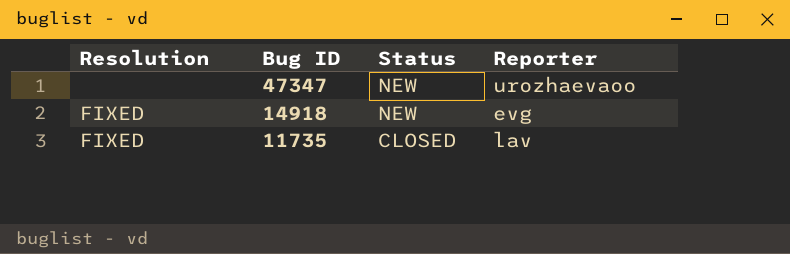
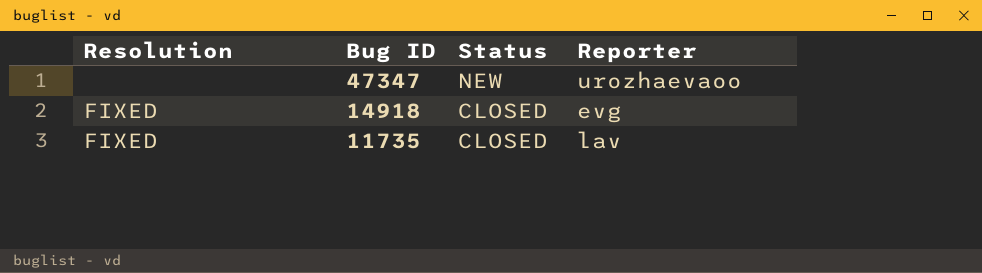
14918 | Status: NEW -> CLOSED

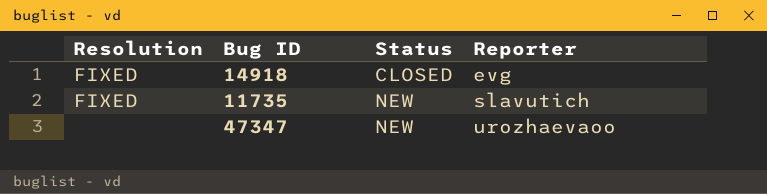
row order: Bug ID descending -> Status ascending
11735 | Status: CLOSED -> NEW
11735 | Reporter: lav -> slavutich

